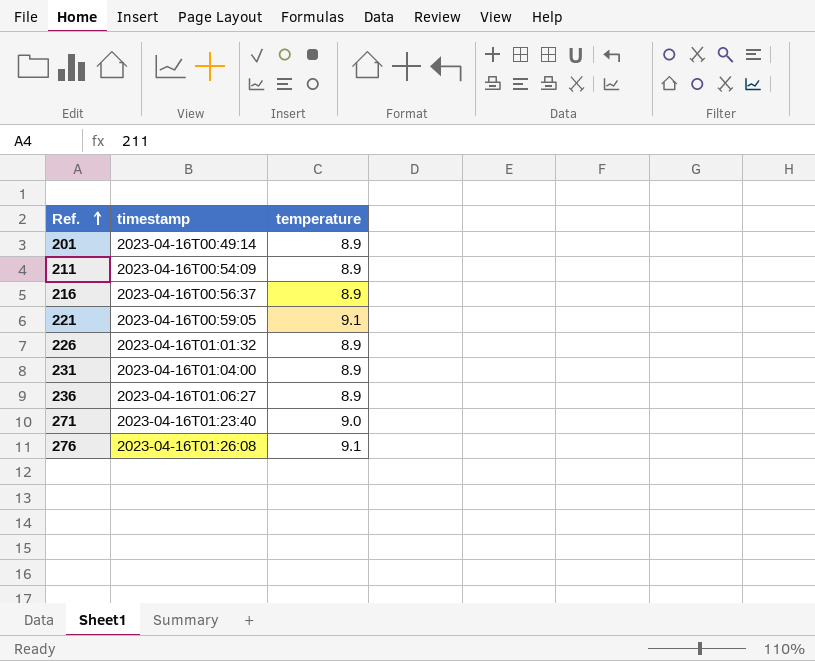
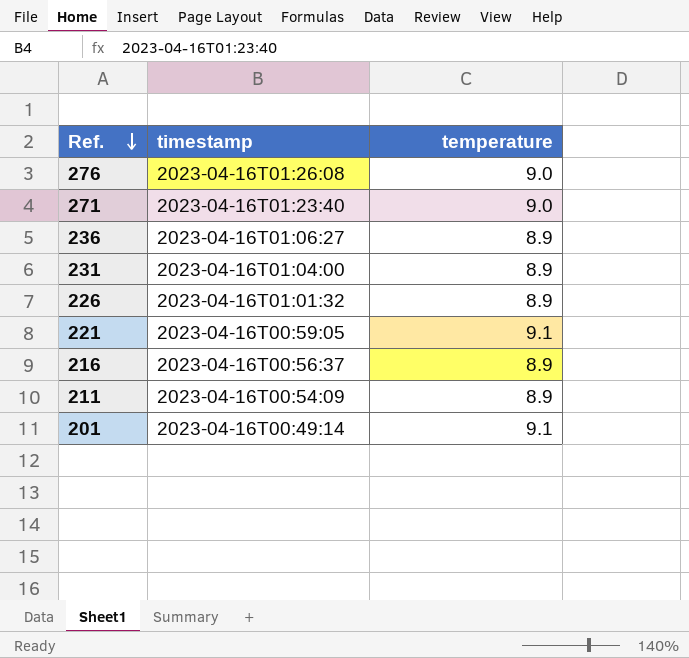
row order: Ref. ascending -> Ref. descending
276 | temperature: 9.1 -> 9.0
201 | temperature: 8.9 -> 9.1

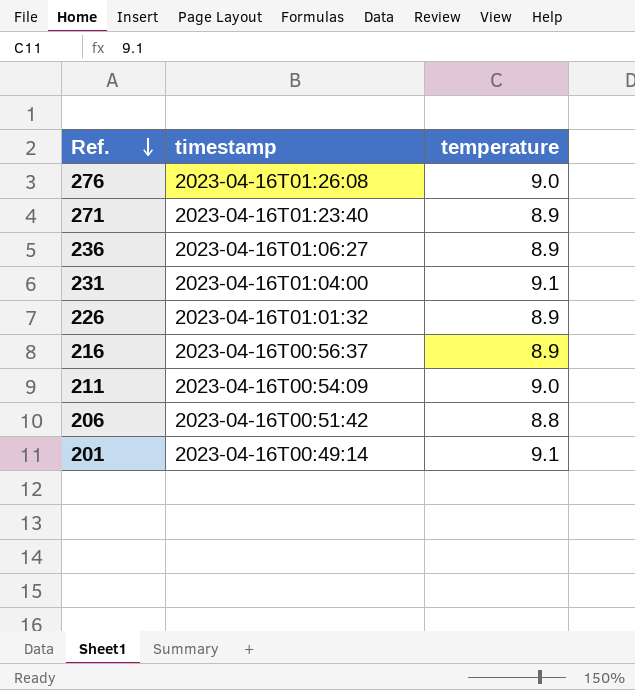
row 221: 2023-04-16T00:59:05 | 9.1 -> none
271 | temperature: 9.0 -> 8.9
231 | temperature: 8.9 -> 9.1
211 | temperature: 8.9 -> 9.0
row 206: none -> 2023-04-16T00:51:42 | 8.8

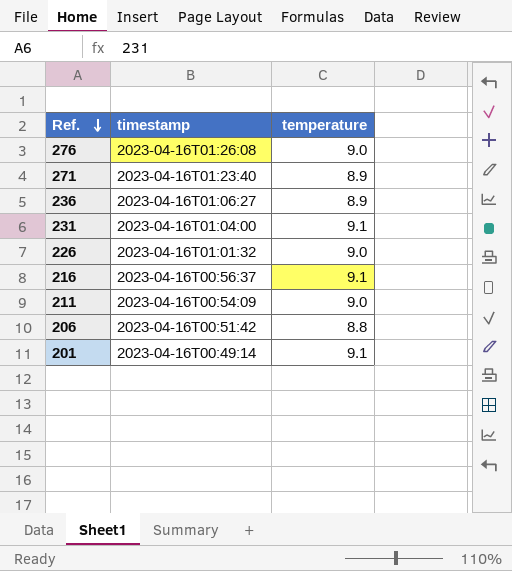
226 | temperature: 8.9 -> 9.0
216 | temperature: 8.9 -> 9.1

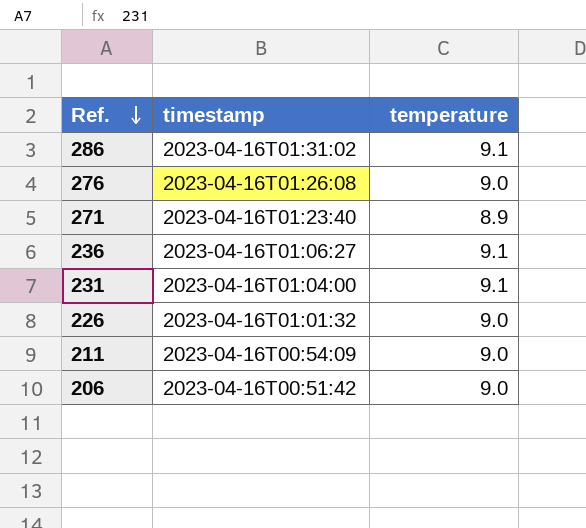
row 216: 2023-04-16T00:56:37 | 9.1 -> none
row 201: 2023-04-16T00:49:14 | 9.1 -> none
row 286: none -> 2023-04-16T01:31:02 | 9.1
236 | temperature: 8.9 -> 9.1
206 | temperature: 8.8 -> 9.0

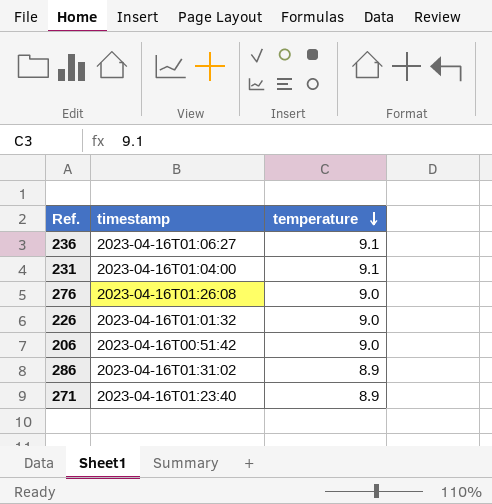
row order: Ref. descending -> temperature descending
row 211: 2023-04-16T00:54:09 | 9.0 -> none
286 | temperature: 9.1 -> 8.9

